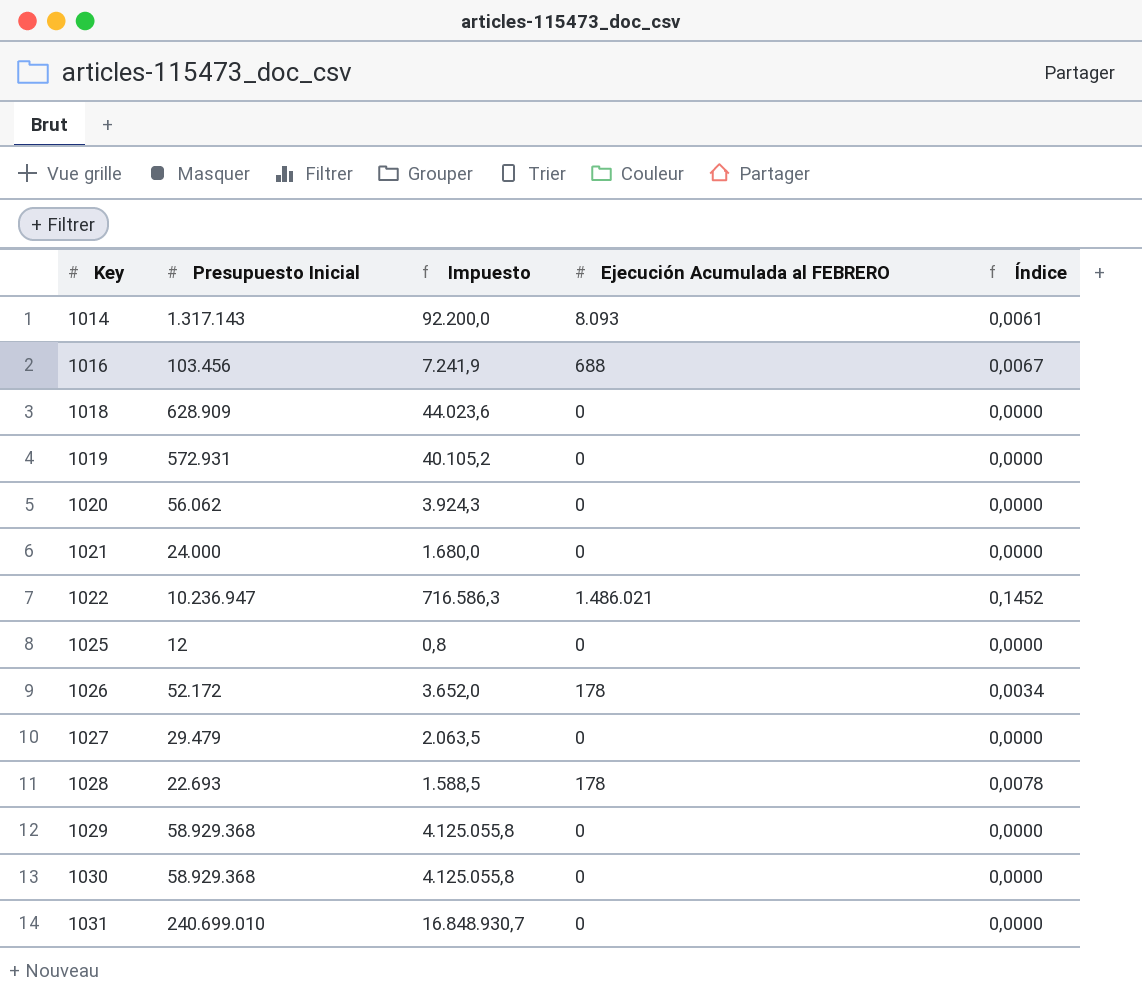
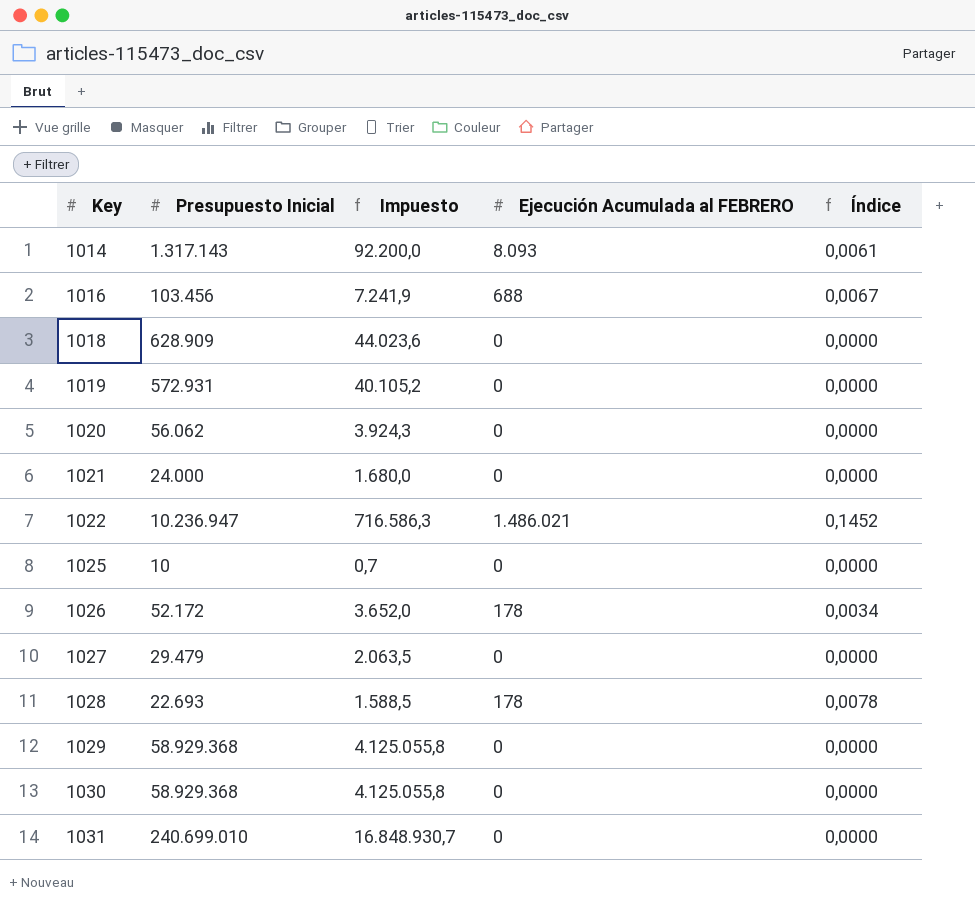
1025 | Presupuesto Inicial: 12 -> 10
1025 | Impuesto: 0,8 -> 0,7

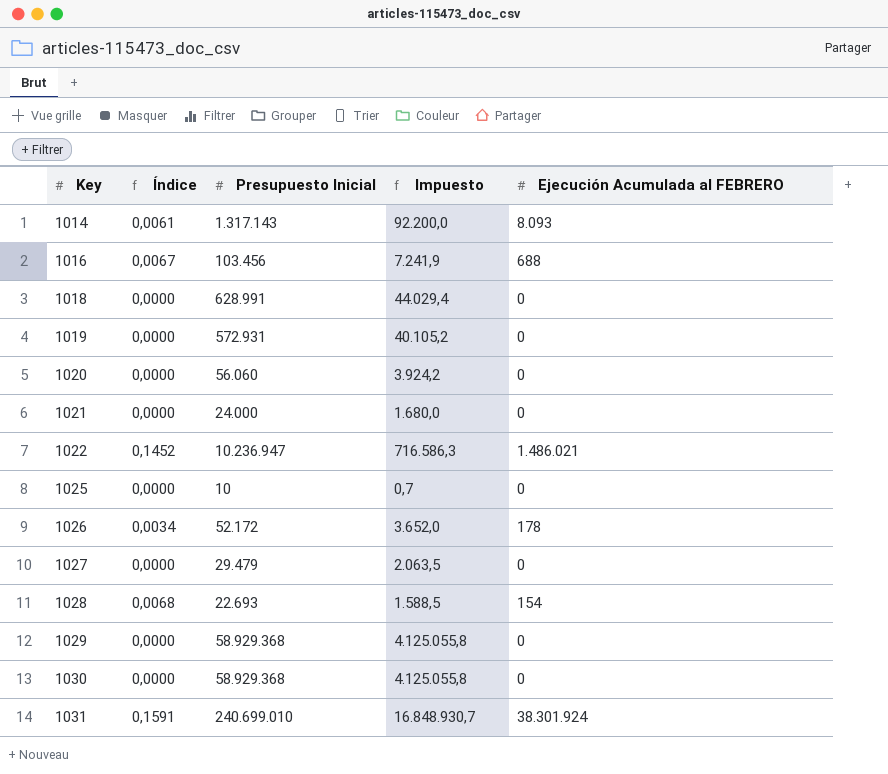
column Índice | position: 5 -> 2
1018 | Presupuesto Inicial: 628.909 -> 628.991
1018 | Impuesto: 44.023,6 -> 44.029,4
1020 | Presupuesto Inicial: 56.062 -> 56.060
1020 | Impuesto: 3.924,3 -> 3.924,2
1028 | Índice: 0,0078 -> 0,0068
1028 | Ejecución Acumulada al FEBRERO: 178 -> 154
1031 | Índice: 0,0000 -> 0,1591
1031 | Ejecución Acumulada al FEBRERO: 0 -> 38.301.924

